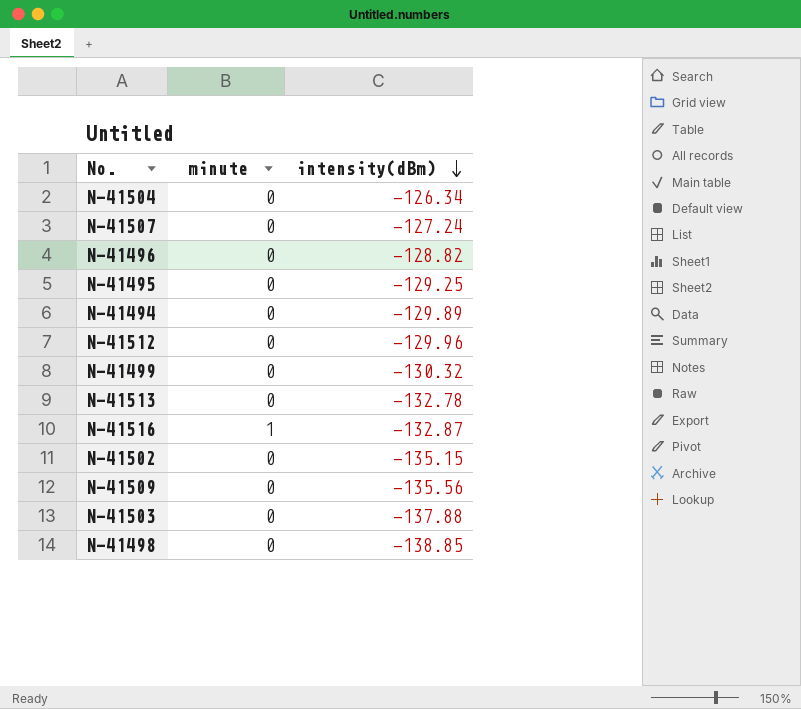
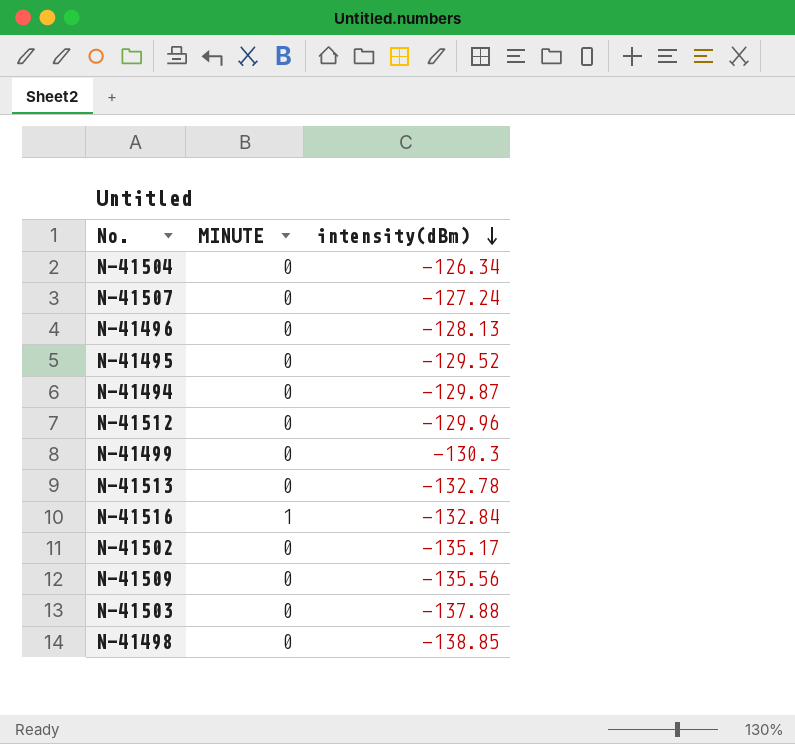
column name: minute -> MINUTE
N-41496 | intensity(dBm): -128.82 -> -128.13
N-41495 | intensity(dBm): -129.25 -> -129.52
N-41494 | intensity(dBm): -129.89 -> -129.87
N-41499 | intensity(dBm): -130.32 -> -130.3
N-41516 | intensity(dBm): -132.87 -> -132.84
N-41502 | intensity(dBm): -135.15 -> -135.17

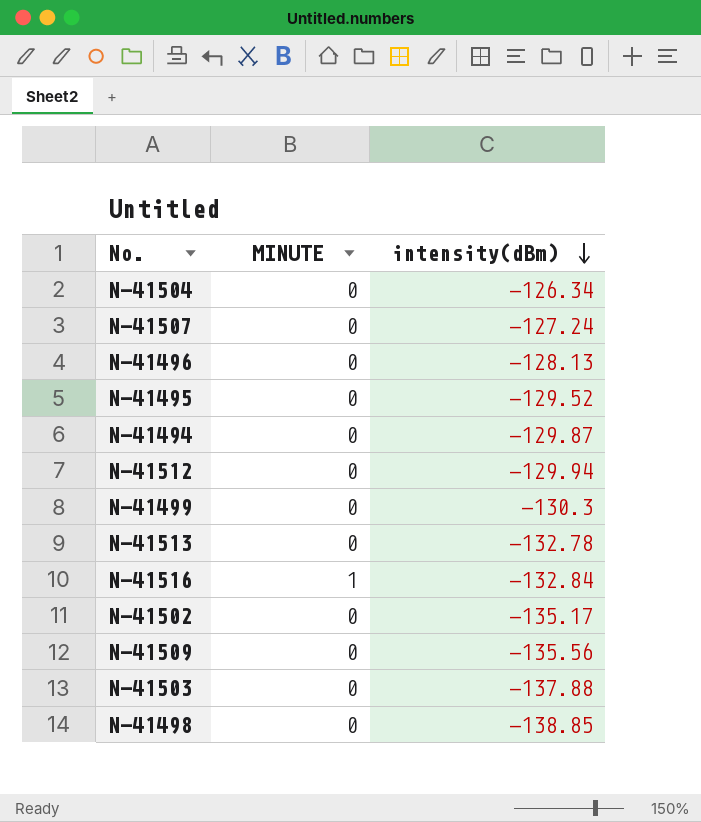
N-41512 | intensity(dBm): -129.96 -> -129.94

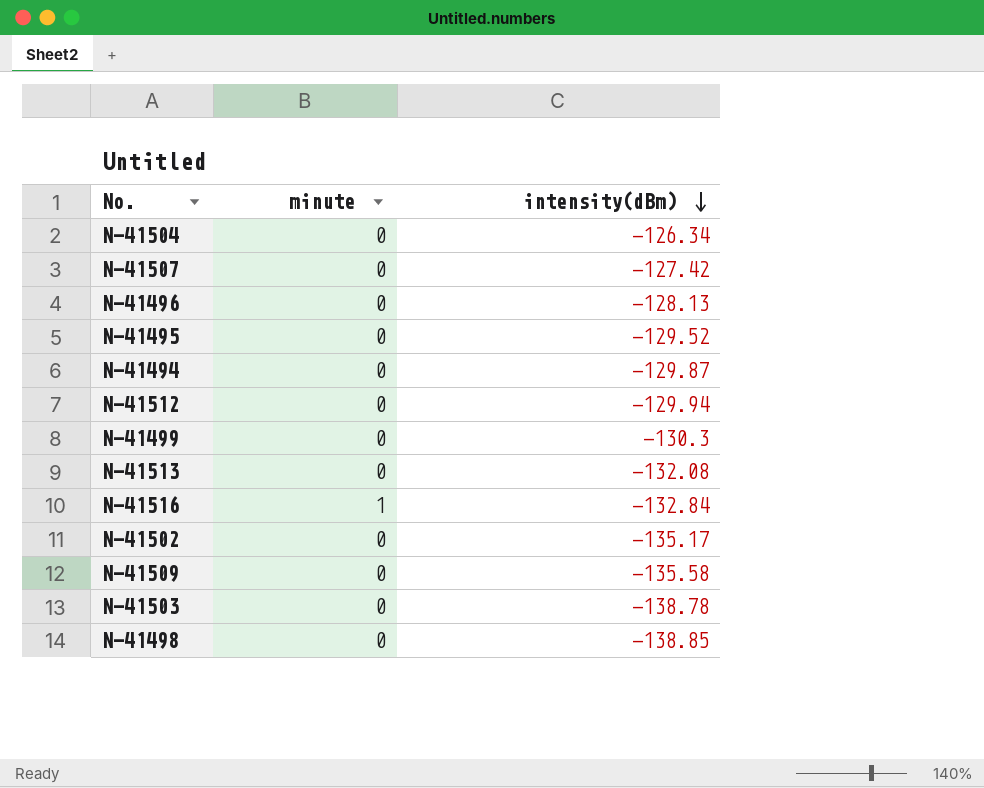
column name: MINUTE -> minute
N-41507 | intensity(dBm): -127.24 -> -127.42
N-41513 | intensity(dBm): -132.78 -> -132.08
N-41509 | intensity(dBm): -135.56 -> -135.58
N-41503 | intensity(dBm): -137.88 -> -138.78

